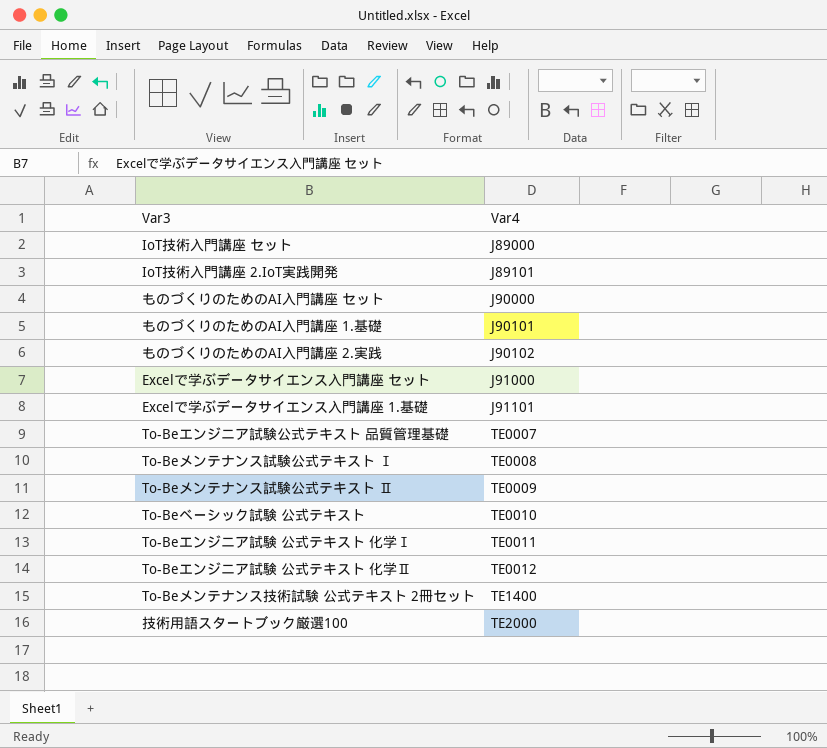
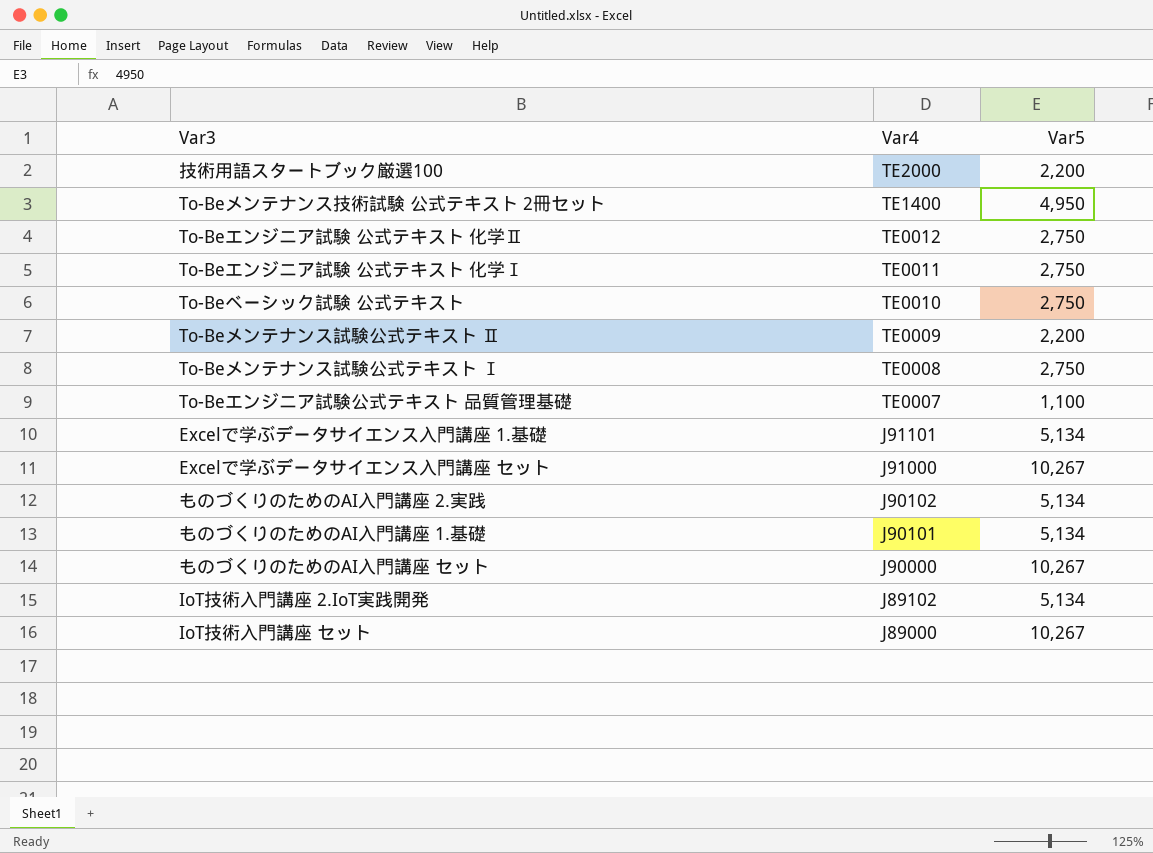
row order: Var4 ascending -> Var4 descending
column Var5 | position: none -> 3
IoT技術入門講座 2.IoT実践開発 | Var4: J89101 -> J89102

